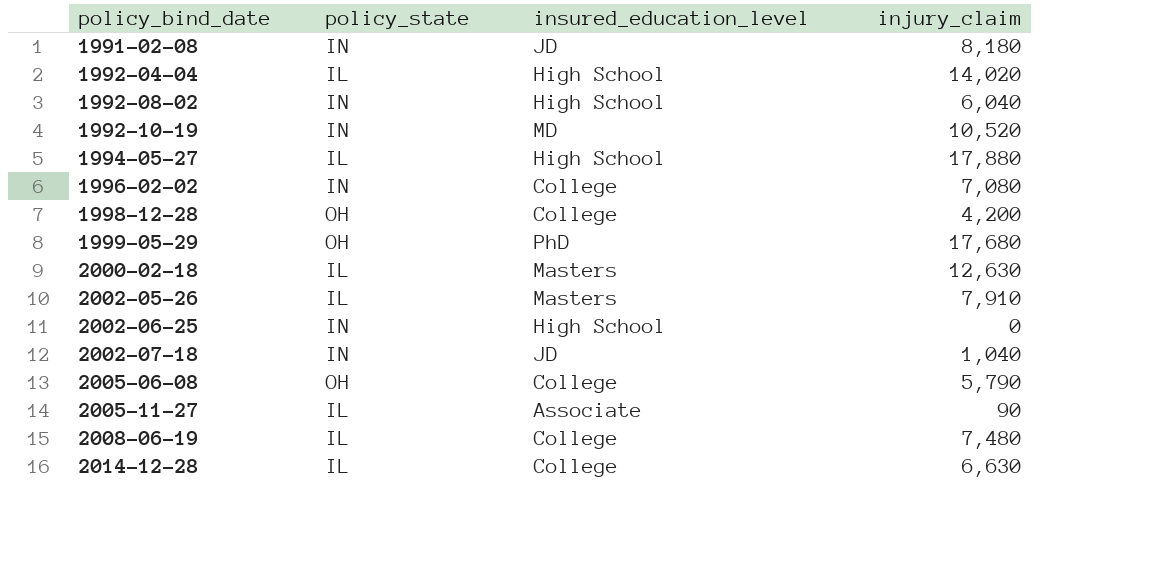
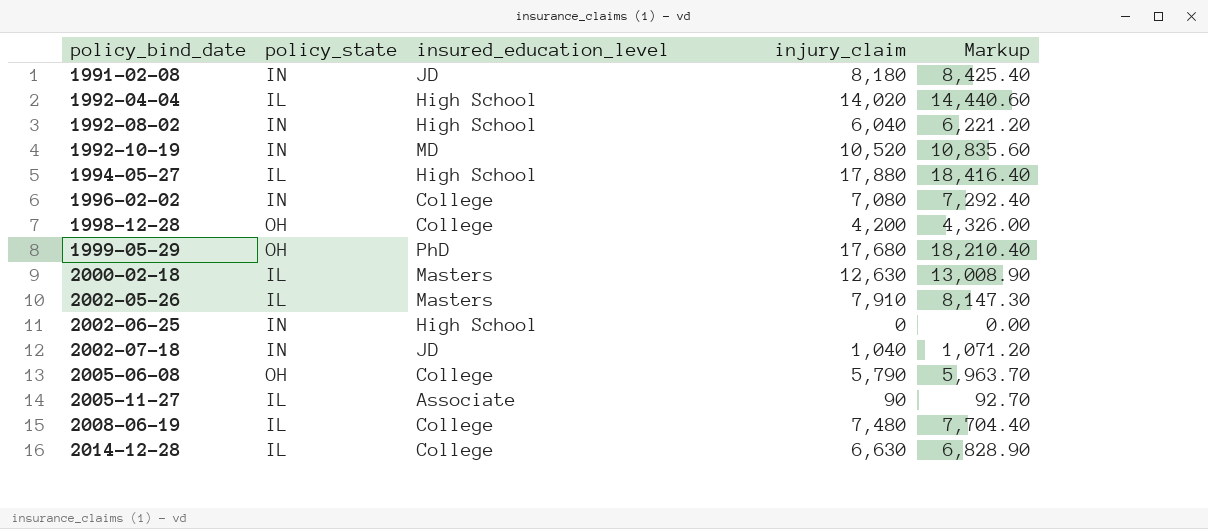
column Markup | formula: none -> [injury_claim] * 1.03

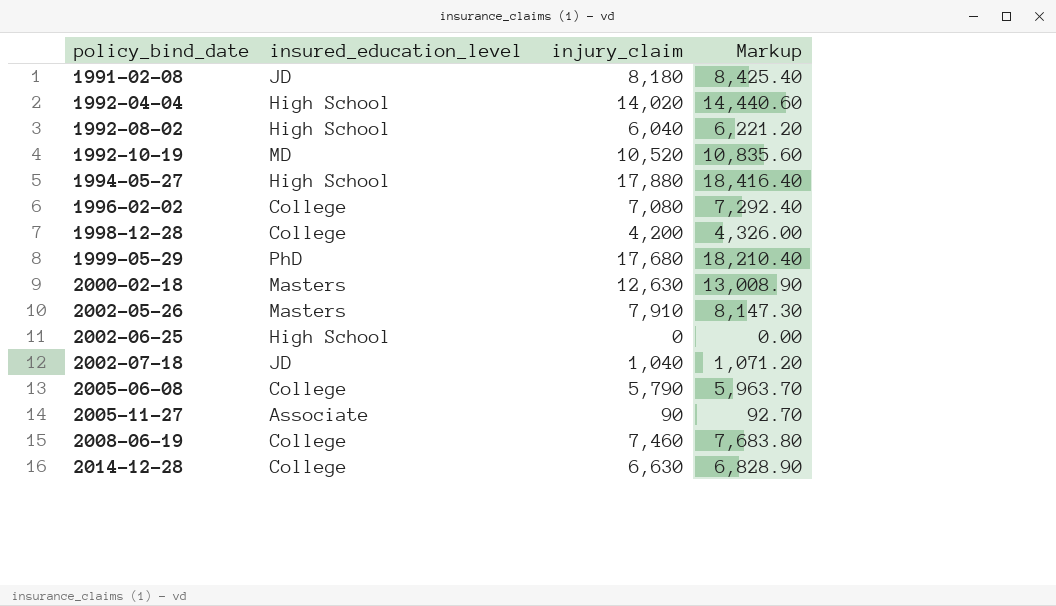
column policy_state | position: 2 -> none
2008-06-19 | injury_claim: 7,480 -> 7,460
2008-06-19 | Markup: 7,704.40 -> 7,683.80

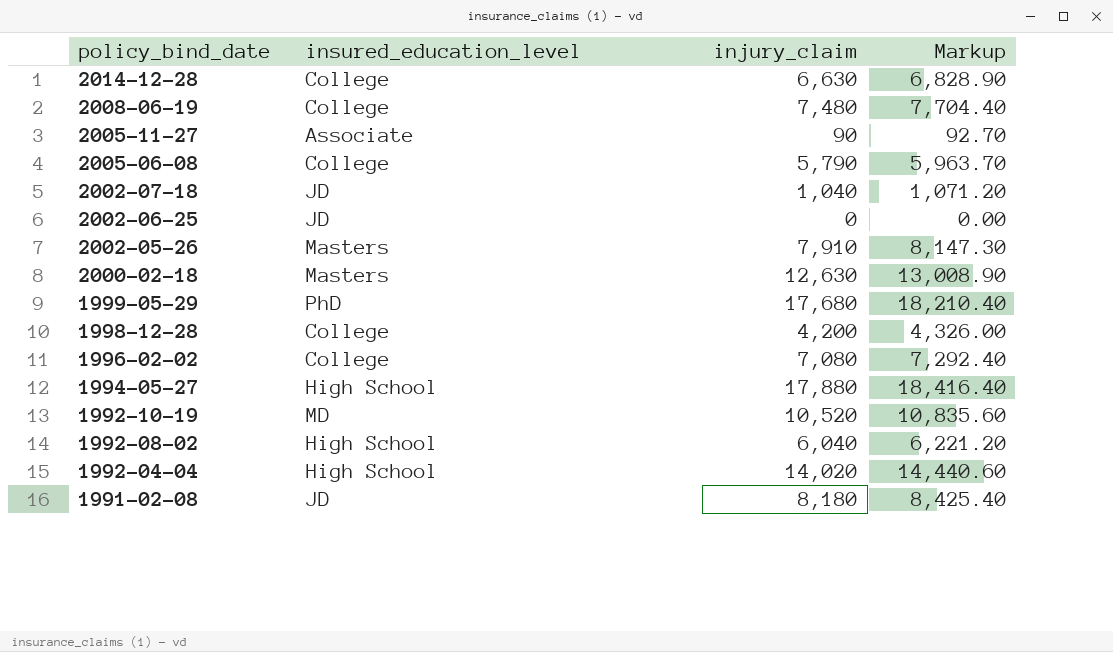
row order: policy_bind_date ascending -> policy_bind_date descending
2008-06-19 | injury_claim: 7,460 -> 7,480
2008-06-19 | Markup: 7,683.80 -> 7,704.40
2002-06-25 | insured_education_level: High School -> JD

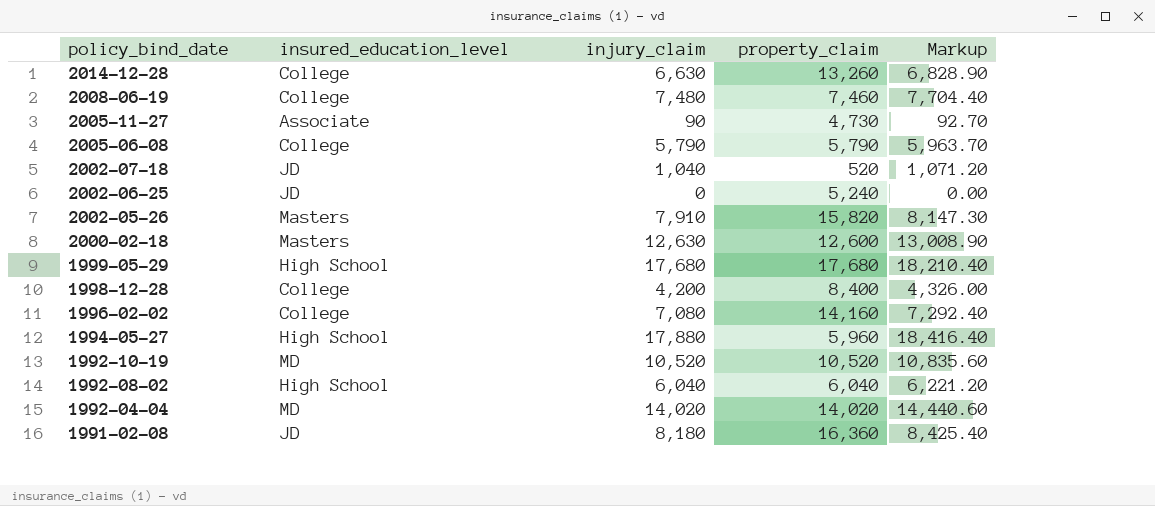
column property_claim | position: none -> 4
1999-05-29 | insured_education_level: PhD -> High School
1992-04-04 | insured_education_level: High School -> MD

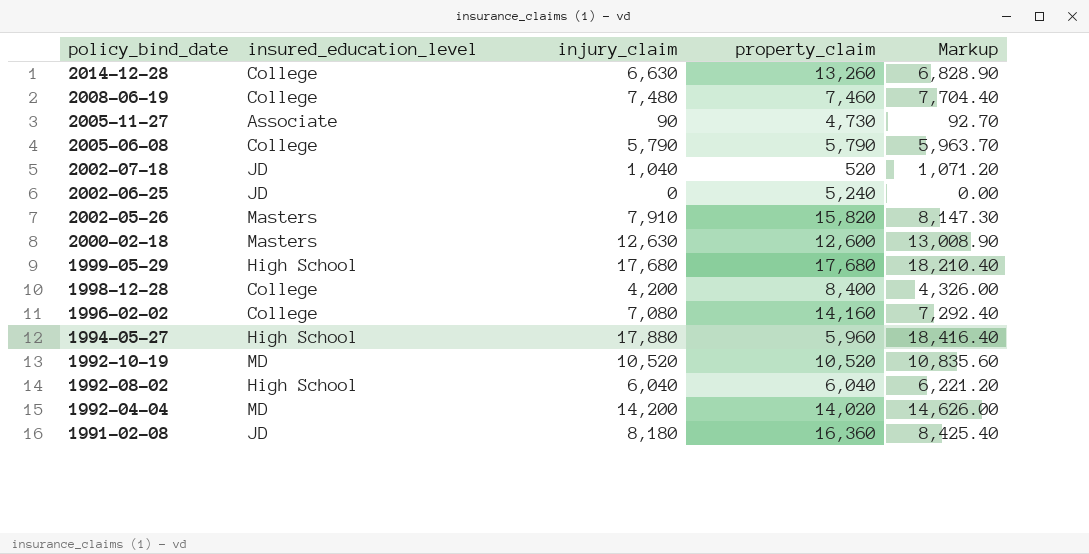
1992-04-04 | injury_claim: 14,020 -> 14,200
1992-04-04 | Markup: 14,440.60 -> 14,626.00

